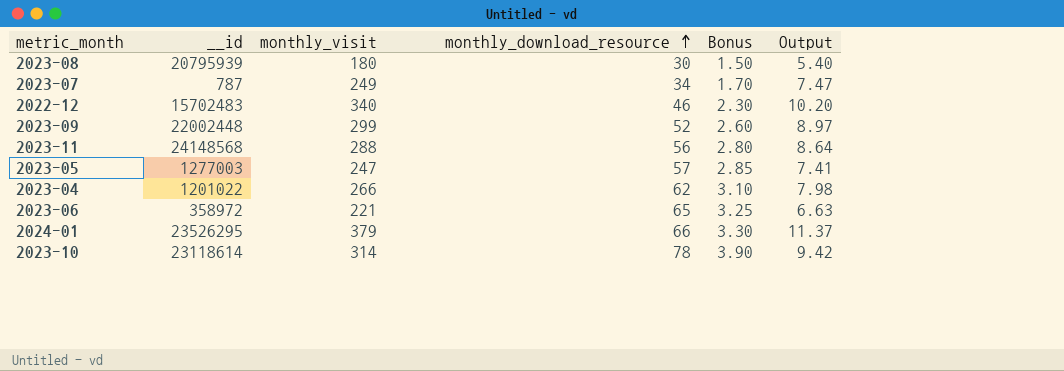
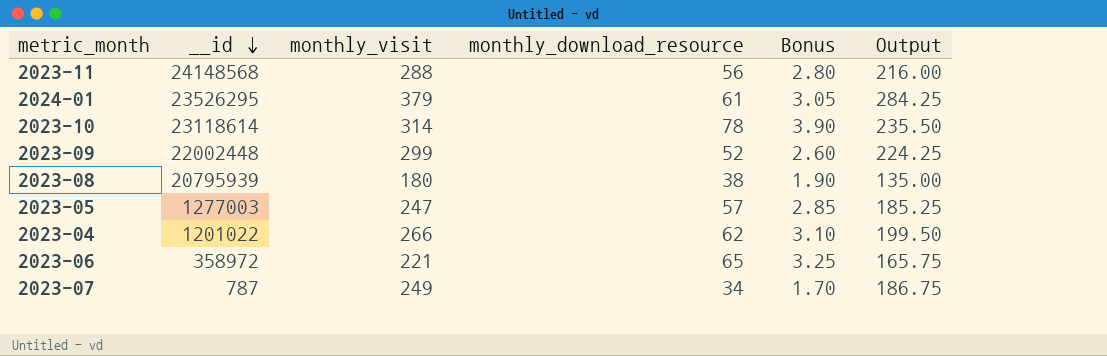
row order: monthly_download_resource ascending -> __id descending
column Output | formula: [monthly_visit] * 0.03 -> [monthly_visit] * 0.75
row 2022-12: 15702483 | 340 | 46 | 2.30 | 10.20 -> none
2024-01 | monthly_download_resource: 66 -> 61
2024-01 | Bonus: 3.30 -> 3.05
2023-08 | monthly_download_resource: 30 -> 38
2023-08 | Bonus: 1.50 -> 1.90

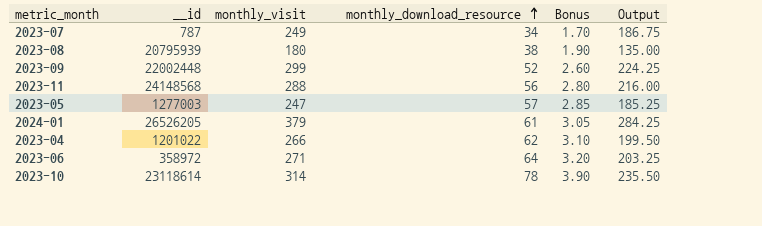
row order: __id descending -> monthly_download_resource ascending
2024-01 | __id: 23526295 -> 26526205
2023-06 | monthly_visit: 221 -> 271
2023-06 | monthly_download_resource: 65 -> 64
2023-06 | Bonus: 3.25 -> 3.20
2023-06 | Output: 165.75 -> 203.25

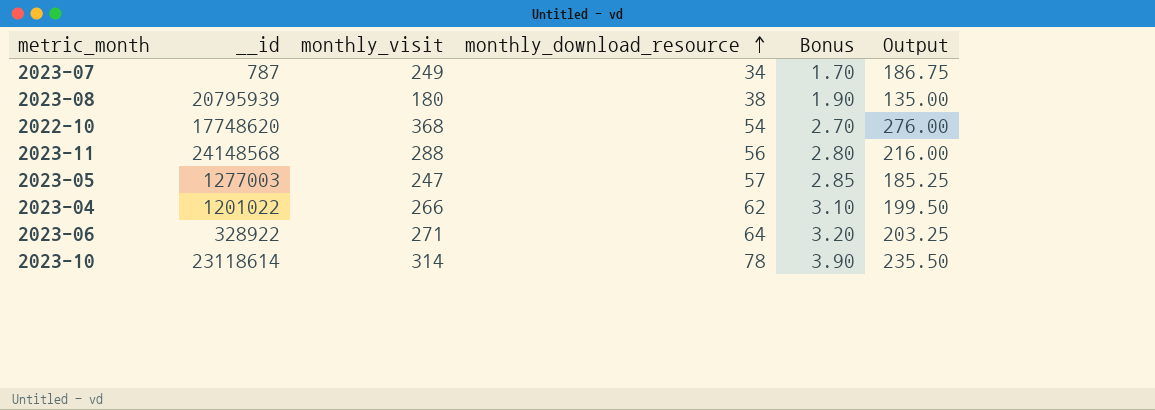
row 2023-09: 22002448 | 299 | 52 | 2.60 | 224.25 -> none
row 2024-01: 26526205 | 379 | 61 | 3.05 | 284.25 -> none
row 2022-10: none -> 17748620 | 368 | 54 | 2.70 | 276.00
2023-06 | __id: 358972 -> 328922

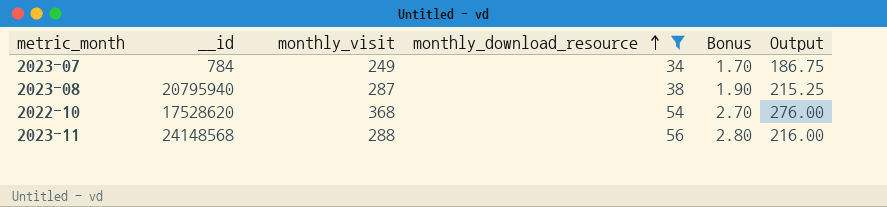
filter: none -> monthly_download_resource <= 56
2023-07 | __id: 787 -> 784
2023-08 | __id: 20795939 -> 20795940
2023-08 | monthly_visit: 180 -> 287
2023-08 | Output: 135.00 -> 215.25
2022-10 | __id: 17748620 -> 17528620

